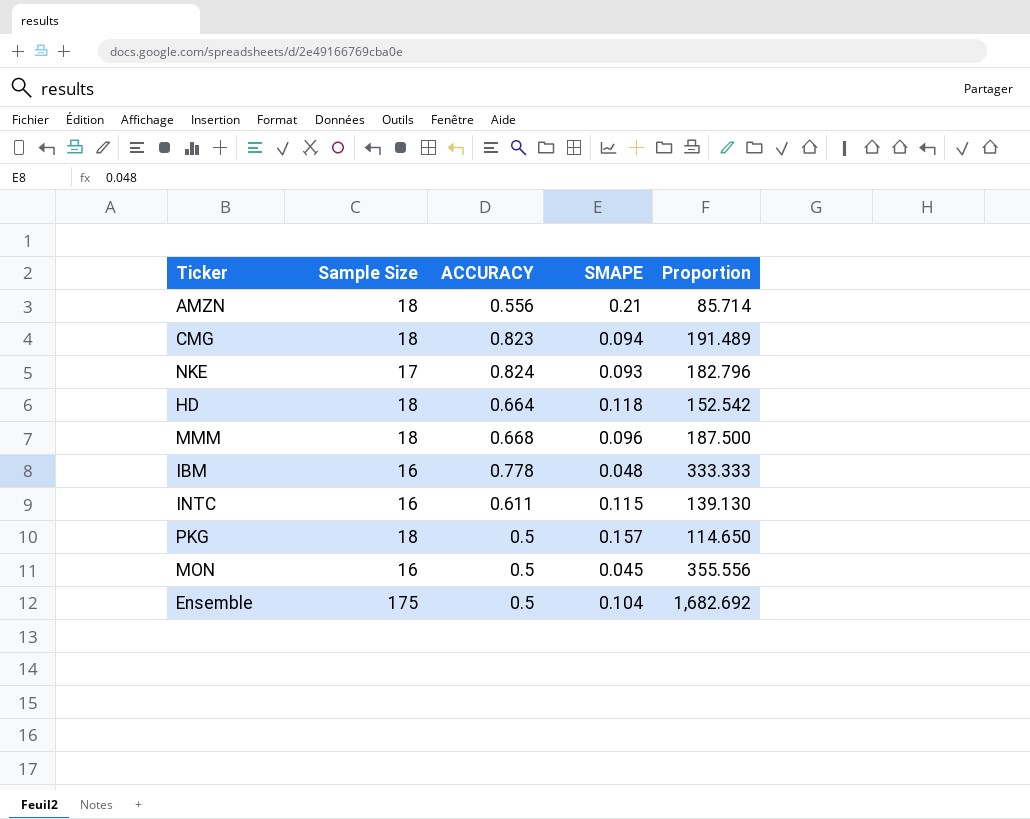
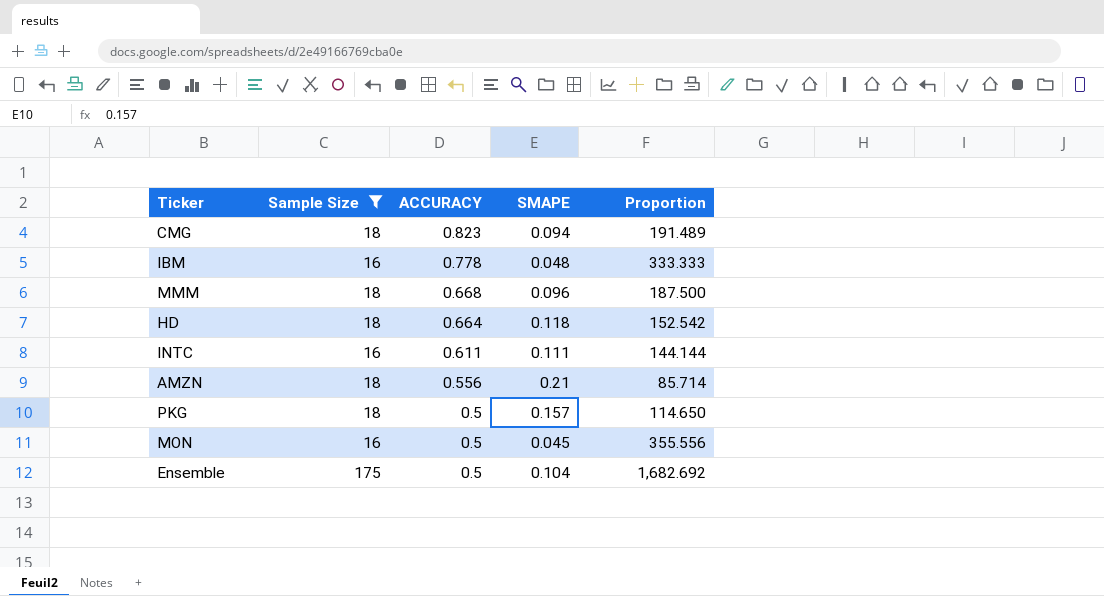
filter: none -> Sample Size != 17
row order: none -> ACCURACY descending
INTC | SMAPE: 0.115 -> 0.111
INTC | Proportion: 139.130 -> 144.144

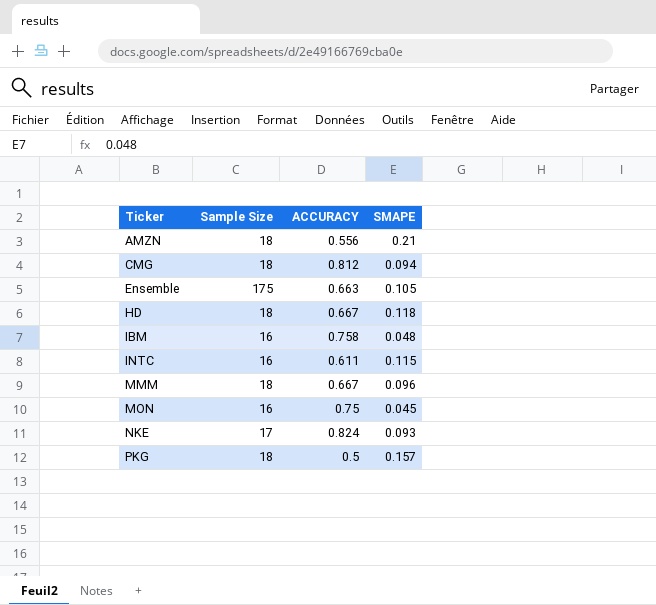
filter: Sample Size != 17 -> none
row order: ACCURACY descending -> Ticker ascending
column Proportion | formula: [Sample Size] / [SMAPE] -> none
CMG | ACCURACY: 0.823 -> 0.812
Ensemble | ACCURACY: 0.5 -> 0.663
Ensemble | SMAPE: 0.104 -> 0.105
HD | ACCURACY: 0.664 -> 0.667
IBM | ACCURACY: 0.778 -> 0.758
INTC | SMAPE: 0.111 -> 0.115
MMM | ACCURACY: 0.668 -> 0.667
MON | ACCURACY: 0.5 -> 0.75

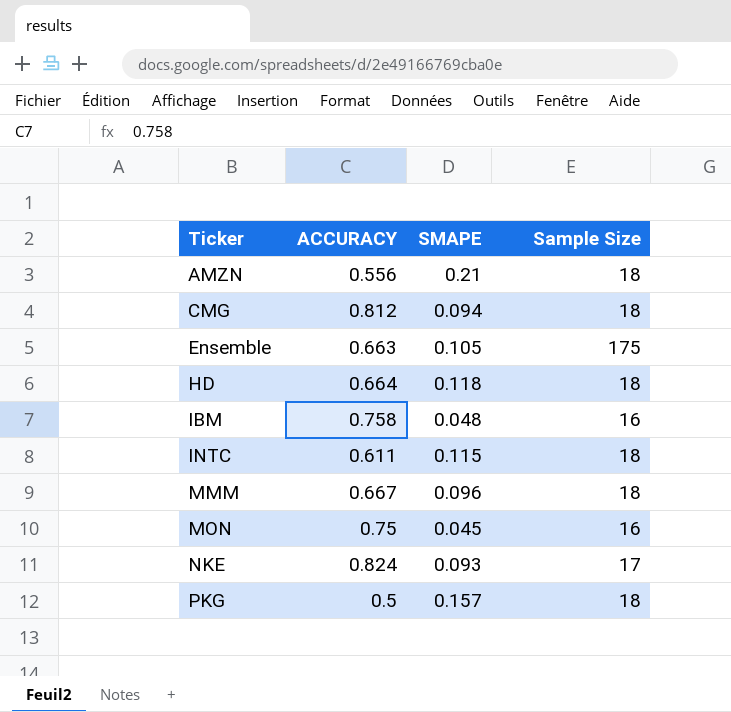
column Sample Size | position: 2 -> 4
HD | ACCURACY: 0.667 -> 0.664
INTC | Sample Size: 16 -> 18

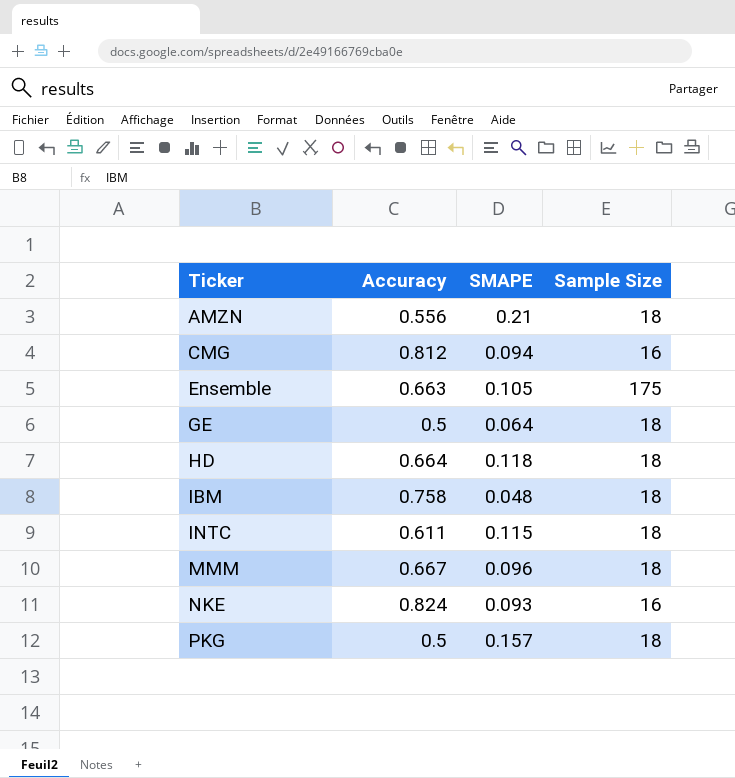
column name: ACCURACY -> Accuracy
row MON: 0.75 | 0.045 | 16 -> none
CMG | Sample Size: 18 -> 16
row GE: none -> 0.5 | 0.064 | 18
IBM | Sample Size: 16 -> 18
NKE | Sample Size: 17 -> 16

